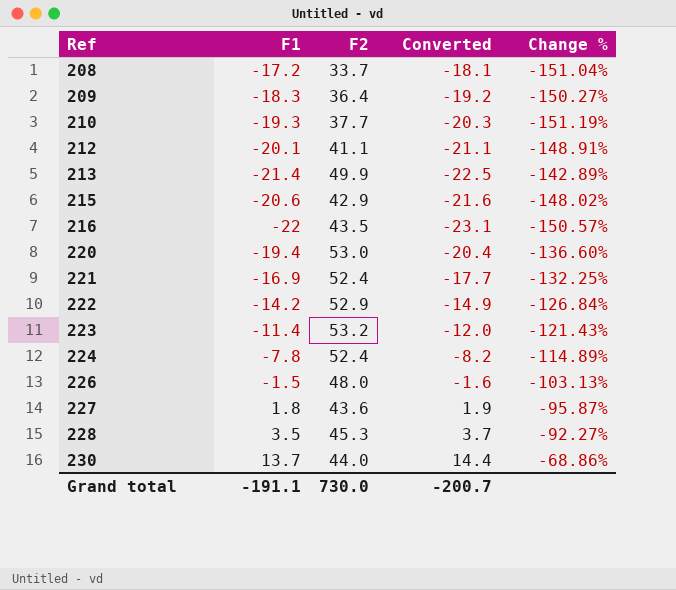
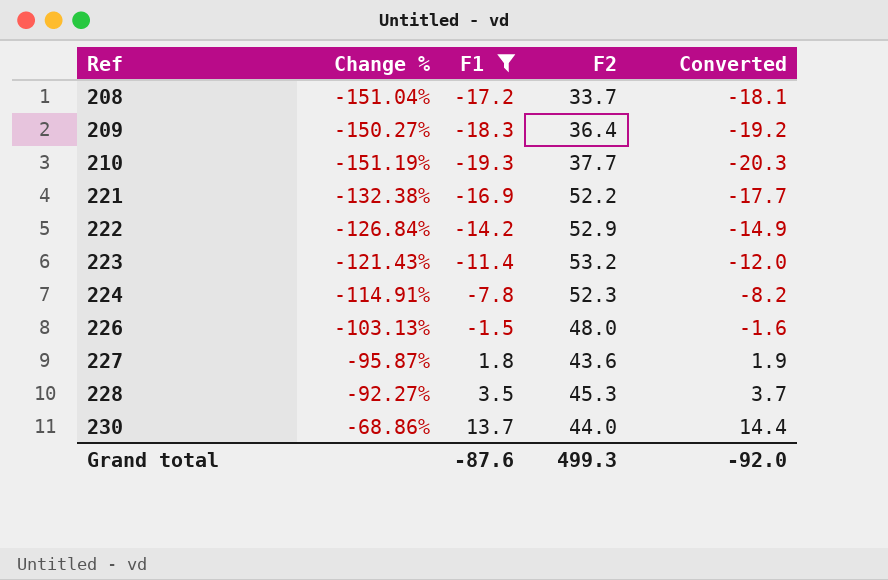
filter: none -> F1 >= -19.3
column Change % | position: 5 -> 2
221 | Change %: -132.25% -> -132.38%
221 | F2: 52.4 -> 52.2
224 | Change %: -114.89% -> -114.91%
224 | F2: 52.4 -> 52.3
Grand total | F1: -191.1 -> -87.6
Grand total | F2: 730.0 -> 499.3
Grand total | Converted: -200.7 -> -92.0

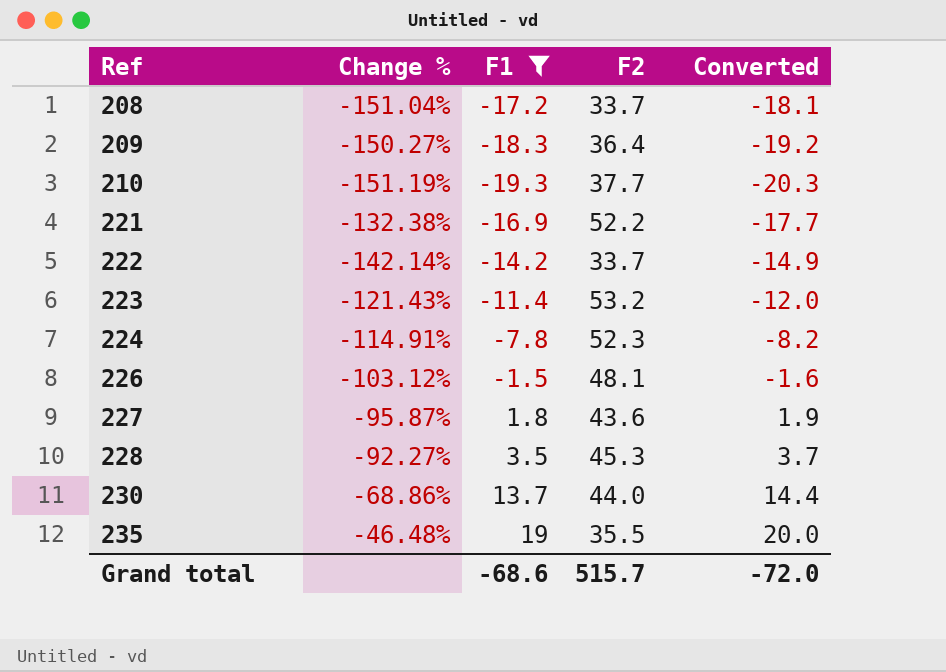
222 | Change %: -126.84% -> -142.14%
222 | F2: 52.9 -> 33.7
226 | Change %: -103.13% -> -103.12%
226 | F2: 48.0 -> 48.1
row 235: none -> -46.48% | 19 | 35.5 | 20.0
Grand total | F1: -87.6 -> -68.6
Grand total | F2: 499.3 -> 515.7
Grand total | Converted: -92.0 -> -72.0

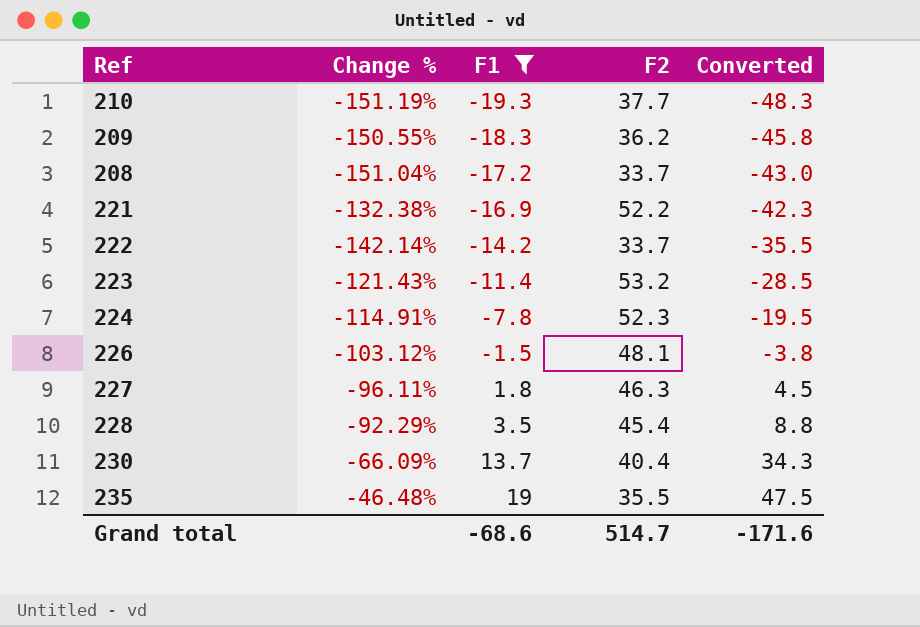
row order: Ref ascending -> F1 ascending
column Converted | formula: [F1] * 1.05 -> [F1] * 2.5
209 | Change %: -150.27% -> -150.55%
209 | F2: 36.4 -> 36.2
227 | Change %: -95.87% -> -96.11%
227 | F2: 43.6 -> 46.3
228 | Change %: -92.27% -> -92.29%
228 | F2: 45.3 -> 45.4
230 | Change %: -68.86% -> -66.09%
230 | F2: 44.0 -> 40.4
Grand total | F2: 515.7 -> 514.7
Grand total | Converted: -72.0 -> -171.6

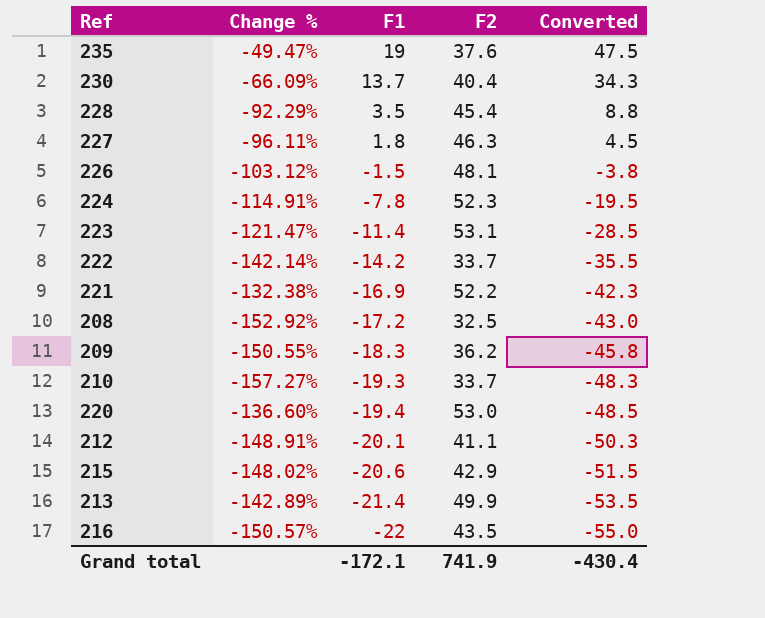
filter: F1 >= -19.3 -> none
row order: F1 ascending -> F1 descending
235 | Change %: -46.48% -> -49.47%
235 | F2: 35.5 -> 37.6
223 | Change %: -121.43% -> -121.47%
223 | F2: 53.2 -> 53.1
208 | Change %: -151.04% -> -152.92%
208 | F2: 33.7 -> 32.5
210 | Change %: -151.19% -> -157.27%
210 | F2: 37.7 -> 33.7
Grand total | F1: -68.6 -> -172.1
Grand total | F2: 514.7 -> 741.9
Grand total | Converted: -171.6 -> -430.4

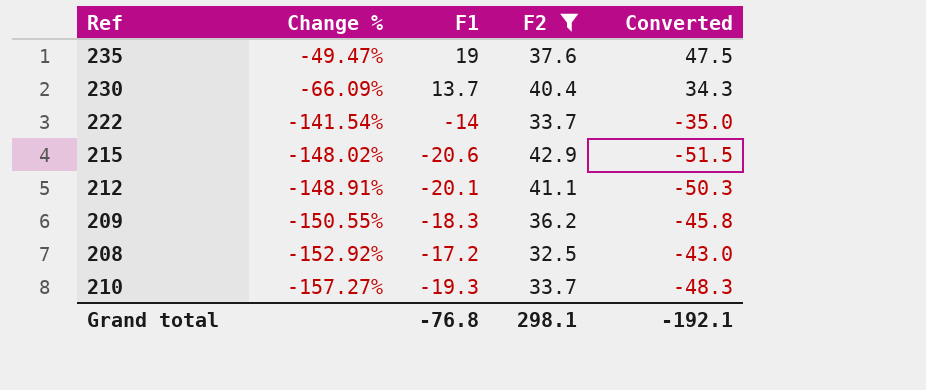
filter: none -> F2 <= 42.9
row order: F1 descending -> Change % descending
222 | Change %: -142.14% -> -141.54%
222 | F1: -14.2 -> -14
222 | Converted: -35.5 -> -35.0
Grand total | F1: -172.1 -> -76.8
Grand total | F2: 741.9 -> 298.1
Grand total | Converted: -430.4 -> -192.1

